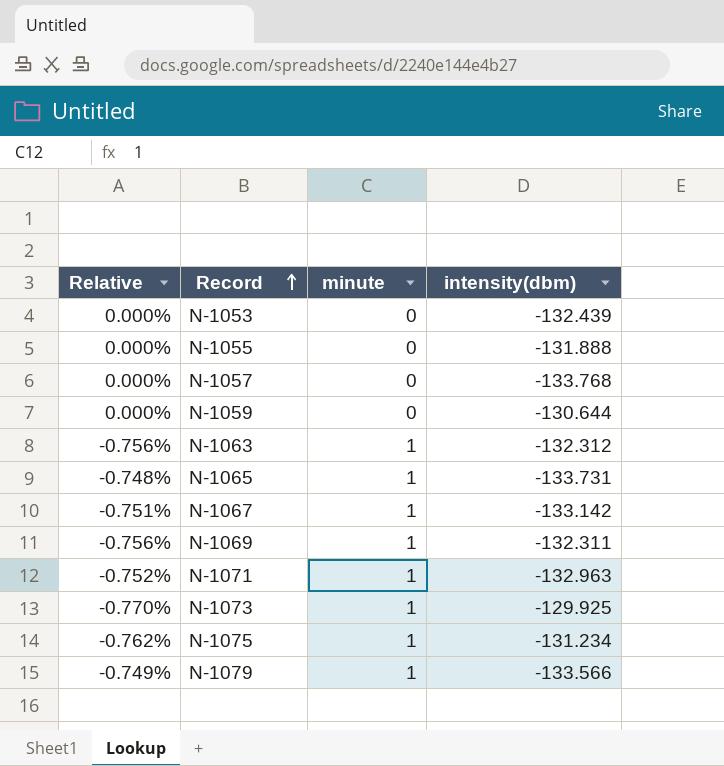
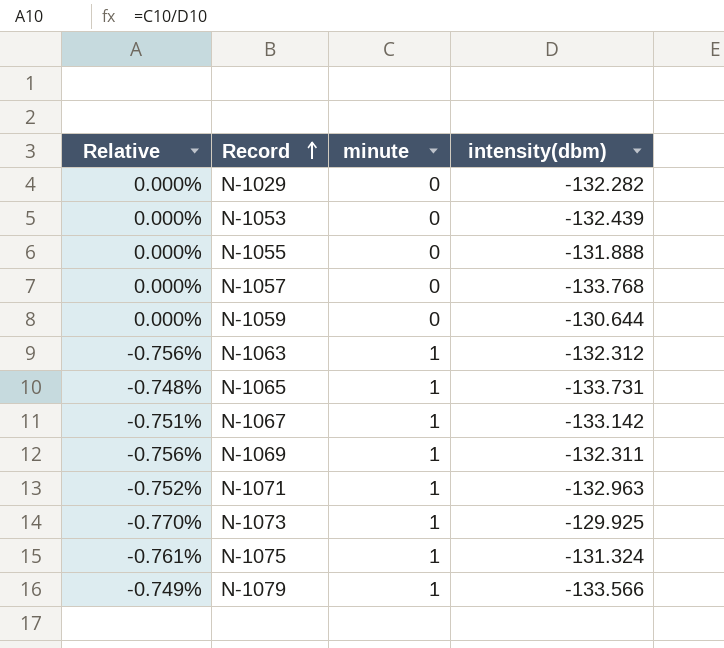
row N-1029: none -> 0.000% | 0 | -132.282
N-1075 | Relative: -0.762% -> -0.761%
N-1075 | intensity(dbm): -131.234 -> -131.324

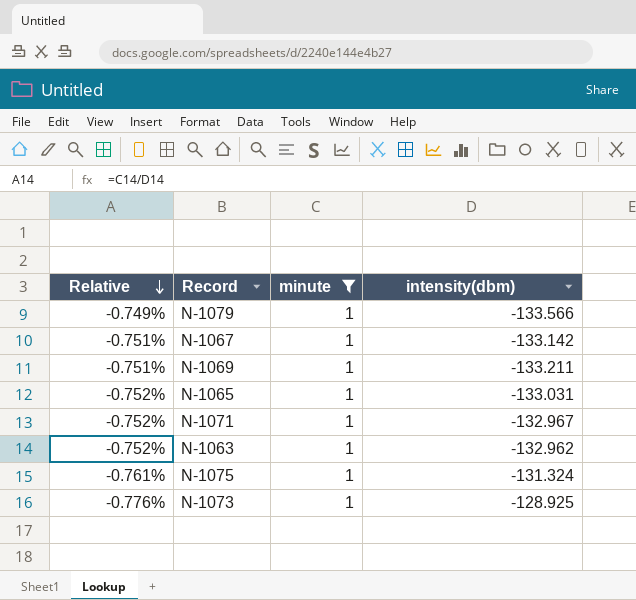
filter: none -> minute = 1
row order: Record ascending -> Relative descending
N-1069 | Relative: -0.756% -> -0.751%
N-1069 | intensity(dbm): -132.311 -> -133.211
N-1065 | Relative: -0.748% -> -0.752%
N-1065 | intensity(dbm): -133.731 -> -133.031
N-1071 | intensity(dbm): -132.963 -> -132.967
N-1063 | Relative: -0.756% -> -0.752%
N-1063 | intensity(dbm): -132.312 -> -132.962
N-1073 | Relative: -0.770% -> -0.776%
N-1073 | intensity(dbm): -129.925 -> -128.925

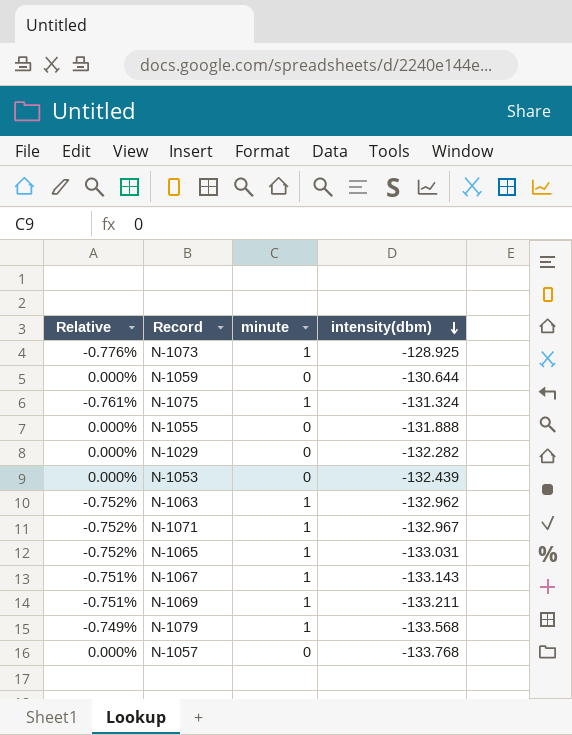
filter: minute = 1 -> none
row order: Relative descending -> intensity(dbm) descending
N-1067 | intensity(dbm): -133.142 -> -133.143
N-1079 | intensity(dbm): -133.566 -> -133.568

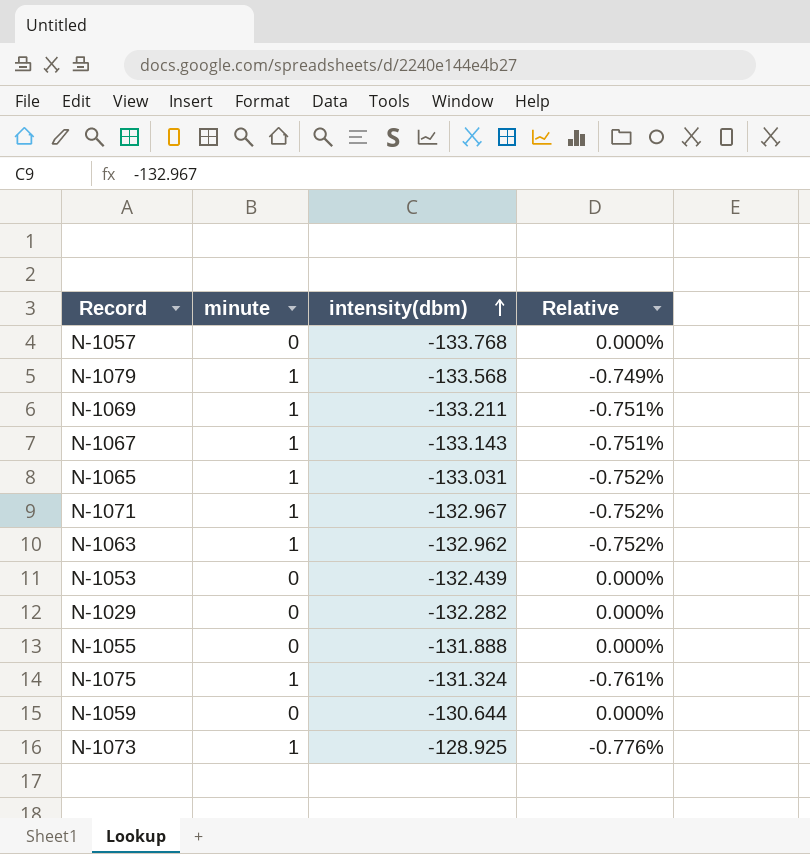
row order: intensity(dbm) descending -> intensity(dbm) ascending
column Relative | position: 1 -> 4

